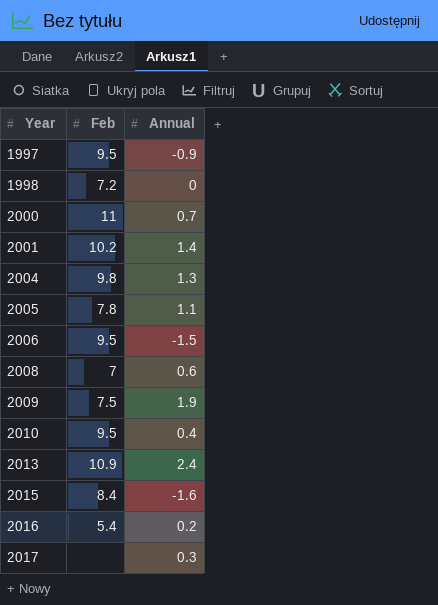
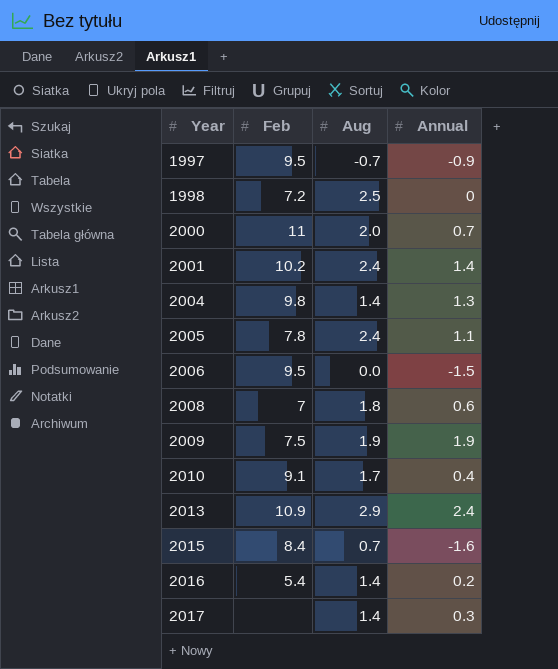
column Aug | position: none -> 3
2010 | Feb: 9.5 -> 9.1

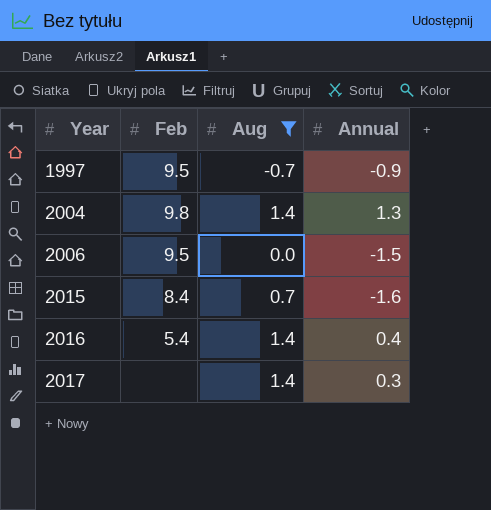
filter: none -> Aug <= 1.4
2016 | Annual: 0.2 -> 0.4

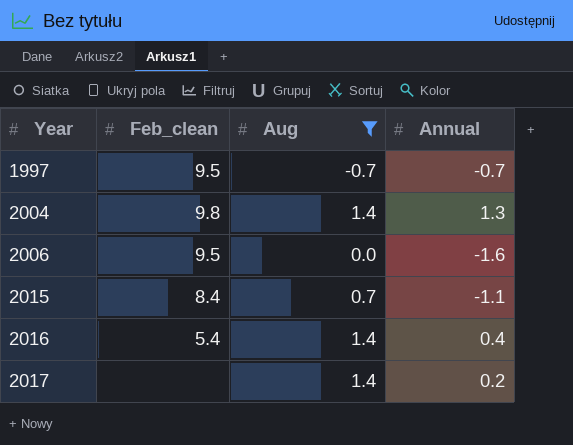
column name: Feb -> Feb_clean
1997 | Annual: -0.9 -> -0.7
2006 | Annual: -1.5 -> -1.6
2015 | Annual: -1.6 -> -1.1
2017 | Annual: 0.3 -> 0.2

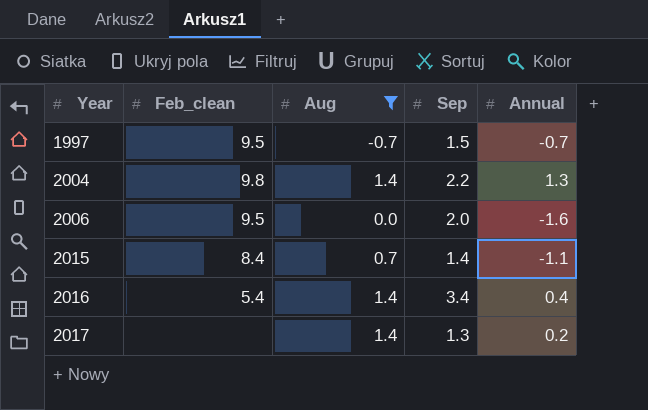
column Sep | position: none -> 4

